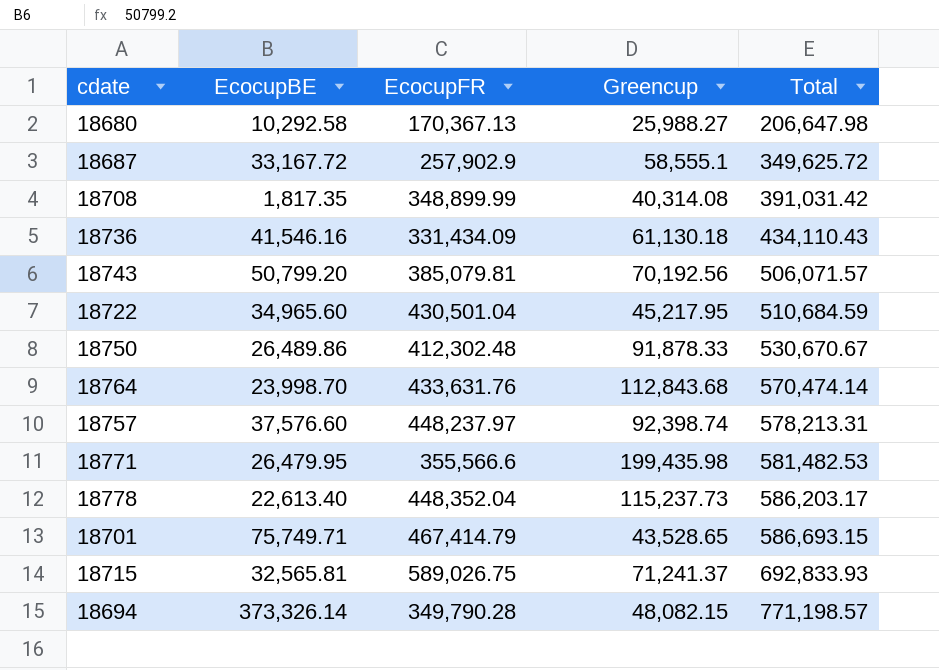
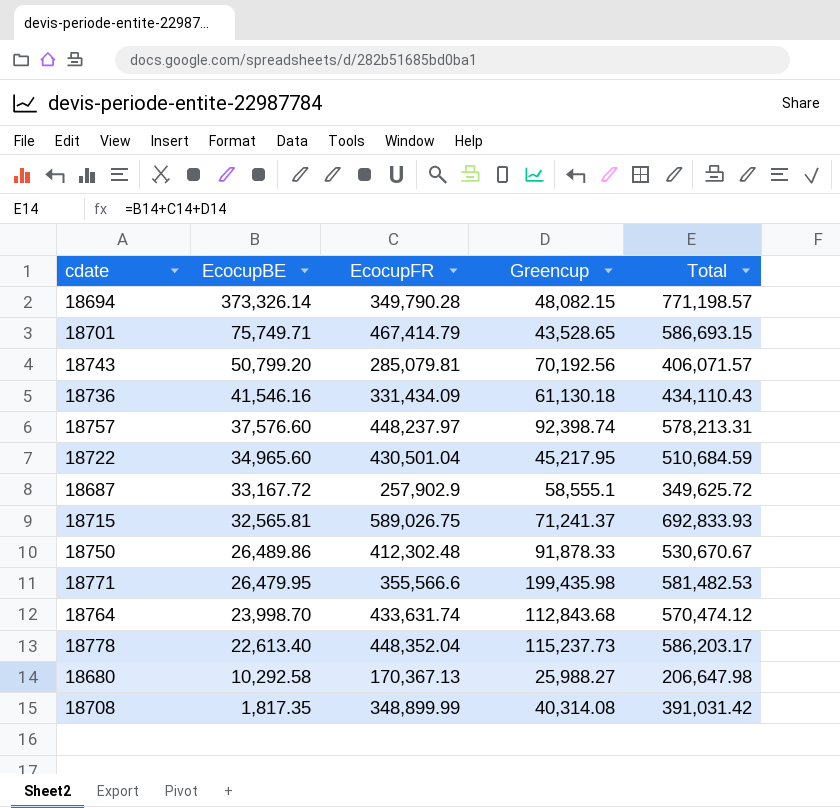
row order: Total ascending -> EcocupBE descending
18743 | EcocupFR: 385,079.81 -> 285,079.81
18743 | Total: 506,071.57 -> 406,071.57
18764 | EcocupFR: 433,631.76 -> 433,631.74
18764 | Total: 570,474.14 -> 570,474.12

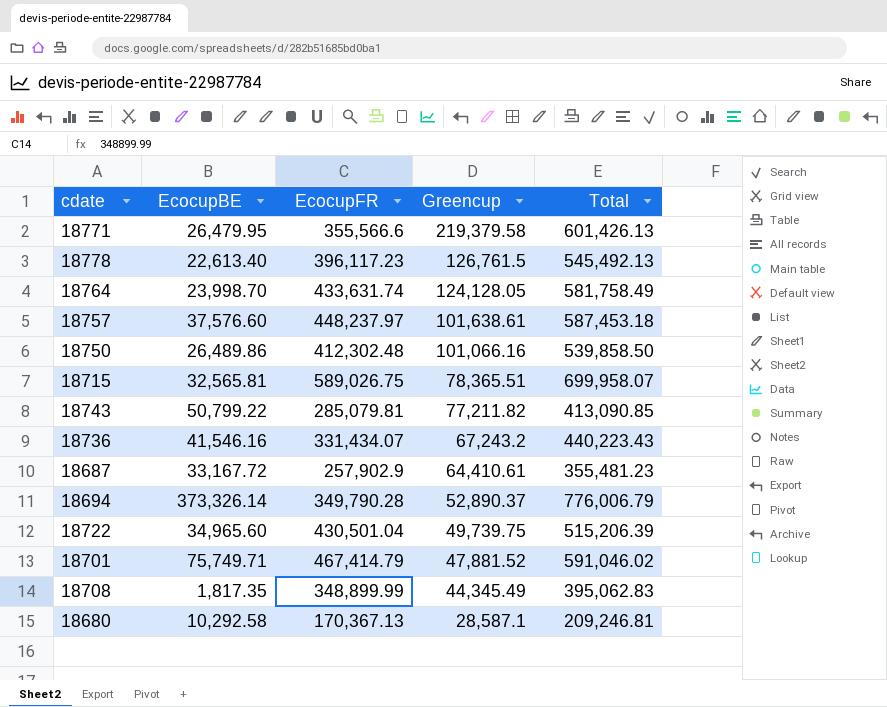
row order: EcocupBE descending -> Greencup descending
18771 | Greencup: 199,435.98 -> 219,379.58
18771 | Total: 581,482.53 -> 601,426.13
18778 | EcocupFR: 448,352.04 -> 396,117.23
18778 | Greencup: 115,237.73 -> 126,761.5
18778 | Total: 586,203.17 -> 545,492.13
18764 | Greencup: 112,843.68 -> 124,128.05
18764 | Total: 570,474.12 -> 581,758.49
18757 | Greencup: 92,398.74 -> 101,638.61
18757 | Total: 578,213.31 -> 587,453.18
18750 | Greencup: 91,878.33 -> 101,066.16
18750 | Total: 530,670.67 -> 539,858.50
18715 | Greencup: 71,241.37 -> 78,365.51
18715 | Total: 692,833.93 -> 699,958.07
18743 | EcocupBE: 50,799.20 -> 50,799.22
18743 | Greencup: 70,192.56 -> 77,211.82
18743 | Total: 406,071.57 -> 413,090.85
18736 | EcocupFR: 331,434.09 -> 331,434.07
18736 | Greencup: 61,130.18 -> 67,243.2
18736 | Total: 434,110.43 -> 440,223.43
18687 | Greencup: 58,555.1 -> 64,410.61
18687 | Total: 349,625.72 -> 355,481.23
18694 | Greencup: 48,082.15 -> 52,890.37
18694 | Total: 771,198.57 -> 776,006.79
18722 | Greencup: 45,217.95 -> 49,739.75
18722 | Total: 510,684.59 -> 515,206.39
18701 | Greencup: 43,528.65 -> 47,881.52
18701 | Total: 586,693.15 -> 591,046.02
18708 | Greencup: 40,314.08 -> 44,345.49
18708 | Total: 391,031.42 -> 395,062.83
18680 | Greencup: 25,988.27 -> 28,587.1
18680 | Total: 206,647.98 -> 209,246.81

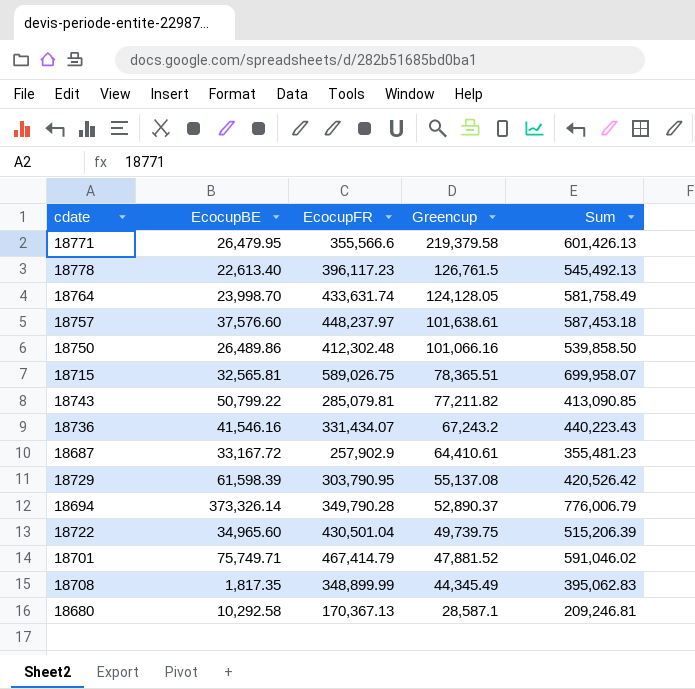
column name: Total -> Sum
row 18729: none -> 61,598.39 | 303,790.95 | 55,137.08 | 420,526.42

